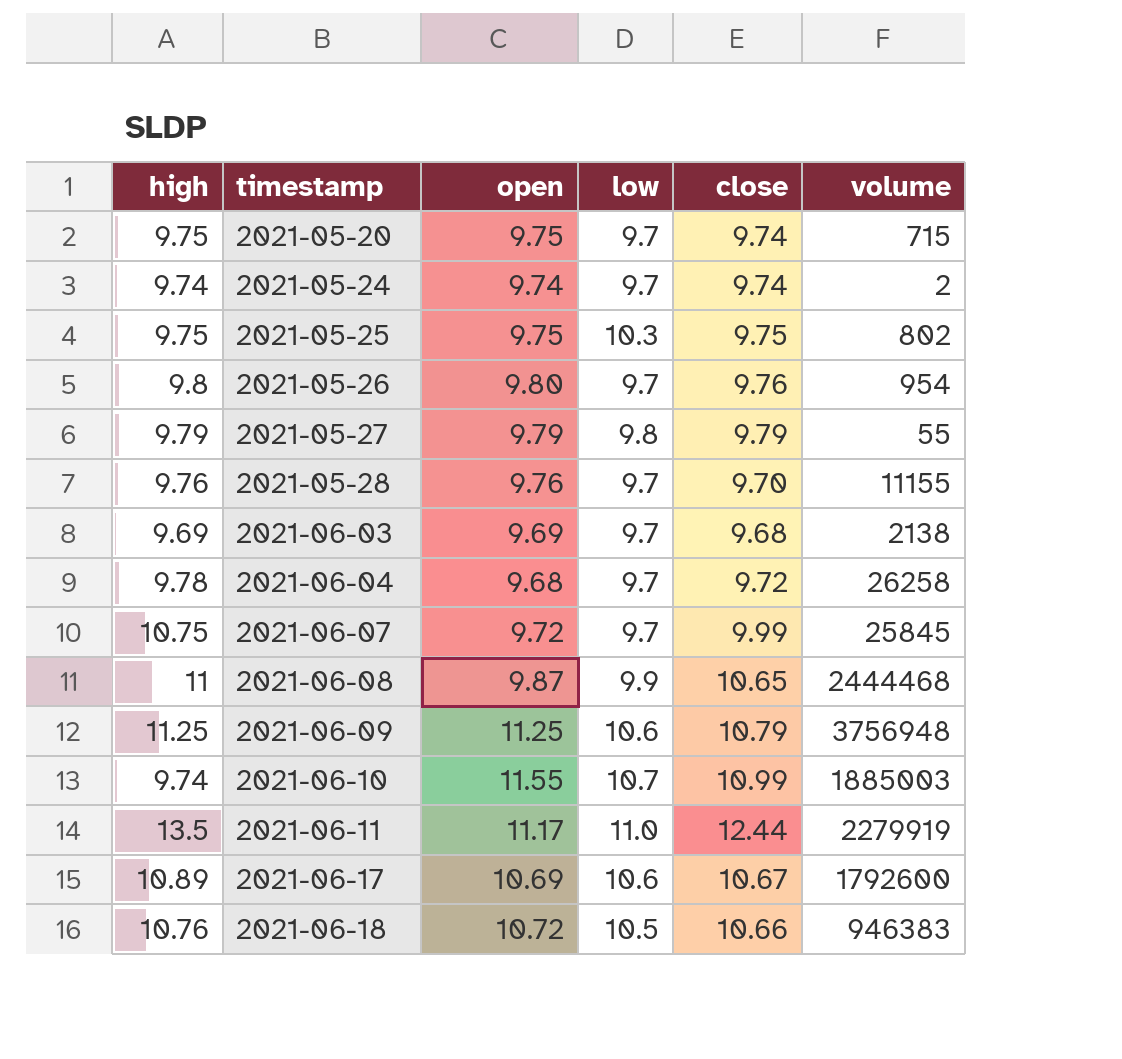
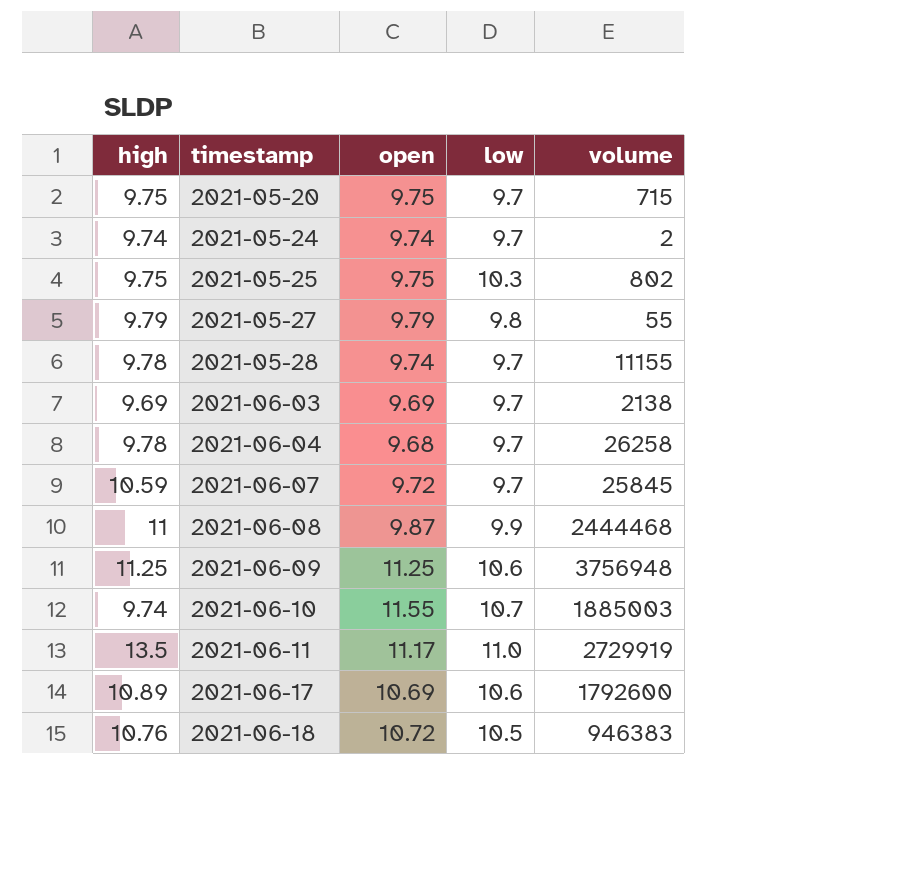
column close | position: 5 -> none
row 2021-05-26: 9.8 | 9.80 | 9.7 | 9.76 | 954 -> none
2021-05-28 | high: 9.76 -> 9.78
2021-05-28 | open: 9.76 -> 9.74
2021-06-07 | high: 10.75 -> 10.59
2021-06-11 | volume: 2279919 -> 2729919

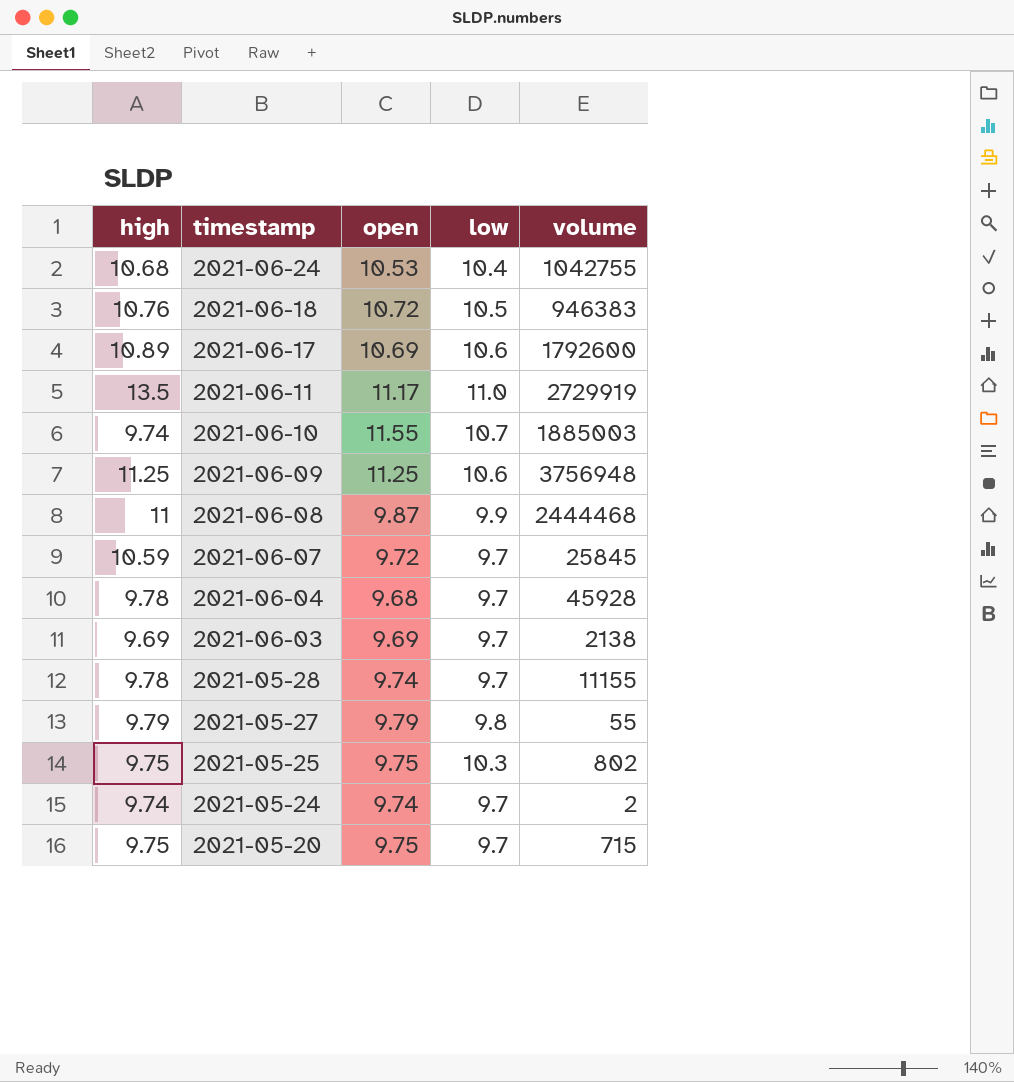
row order: timestamp ascending -> timestamp descending
row 2021-06-24: none -> 10.68 | 10.53 | 10.4 | 1042755
2021-06-04 | volume: 26258 -> 45928

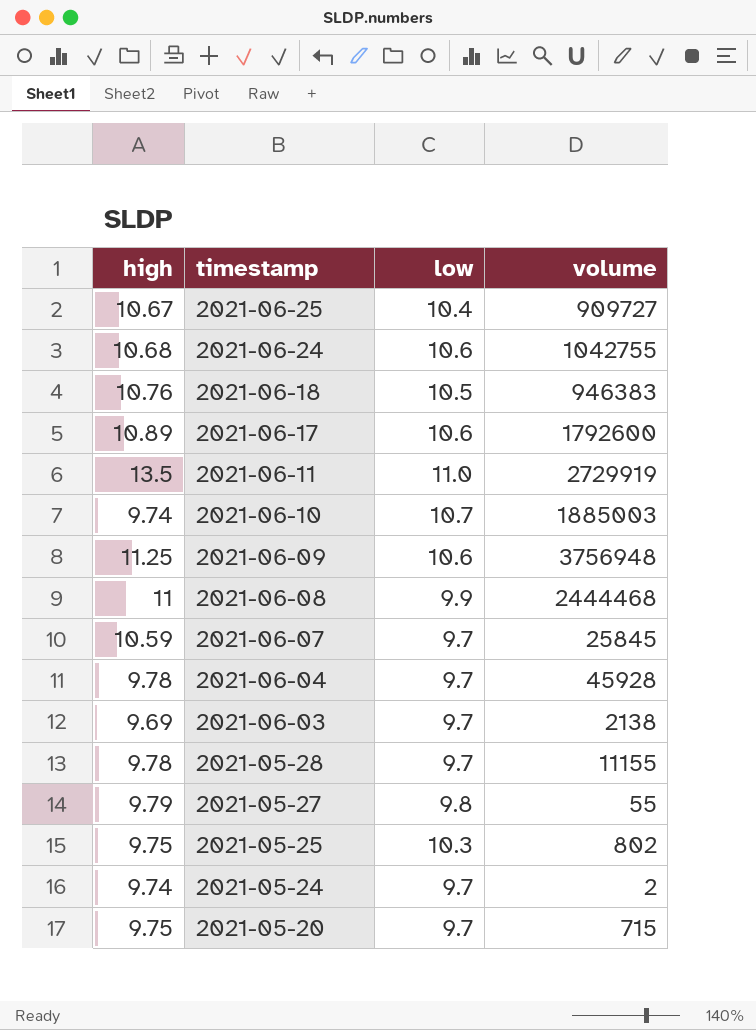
column open | position: 3 -> none
row 2021-06-25: none -> 10.67 | 10.4 | 909727
2021-06-24 | low: 10.4 -> 10.6

